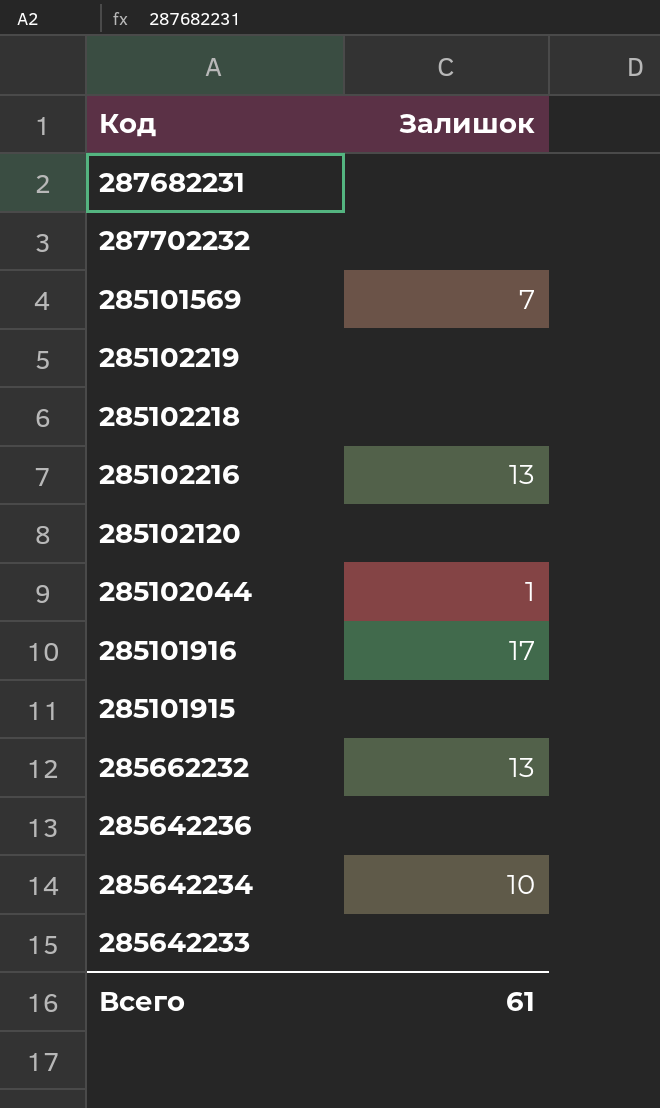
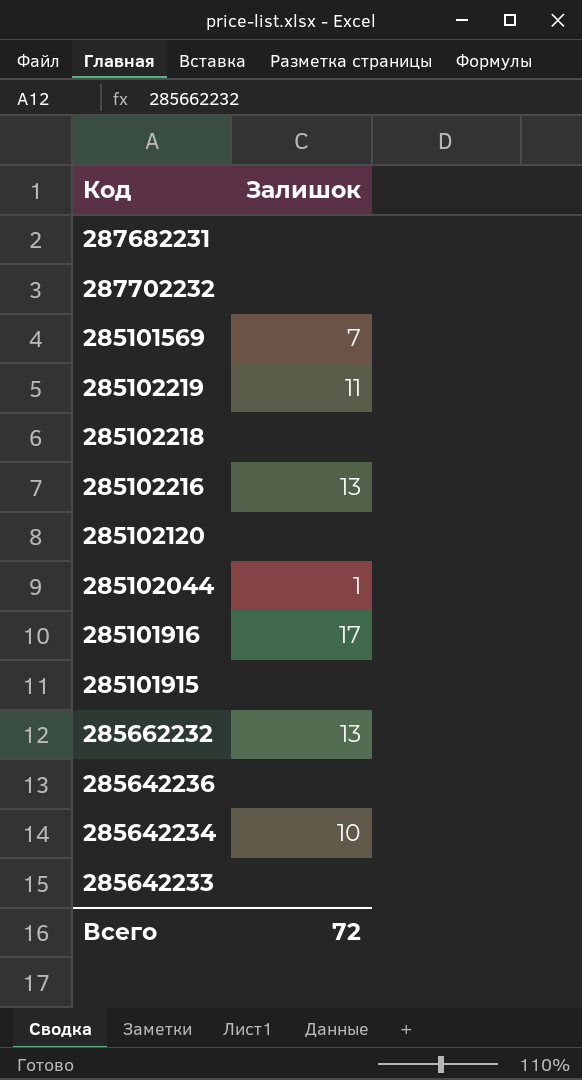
285102219 | Залишок: none -> 11
Всего | Залишок: 61 -> 72

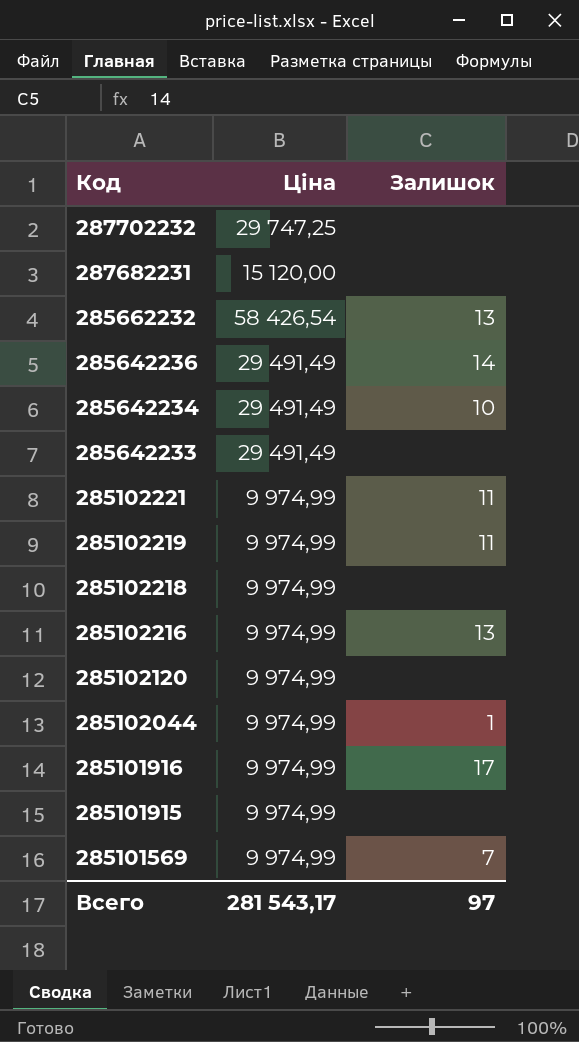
row order: none -> Код descending
column Ціна | position: none -> 2
285642236 | Залишок: none -> 14
row 285102221: none -> 9 974,99 | 11
Всего | Залишок: 72 -> 97

